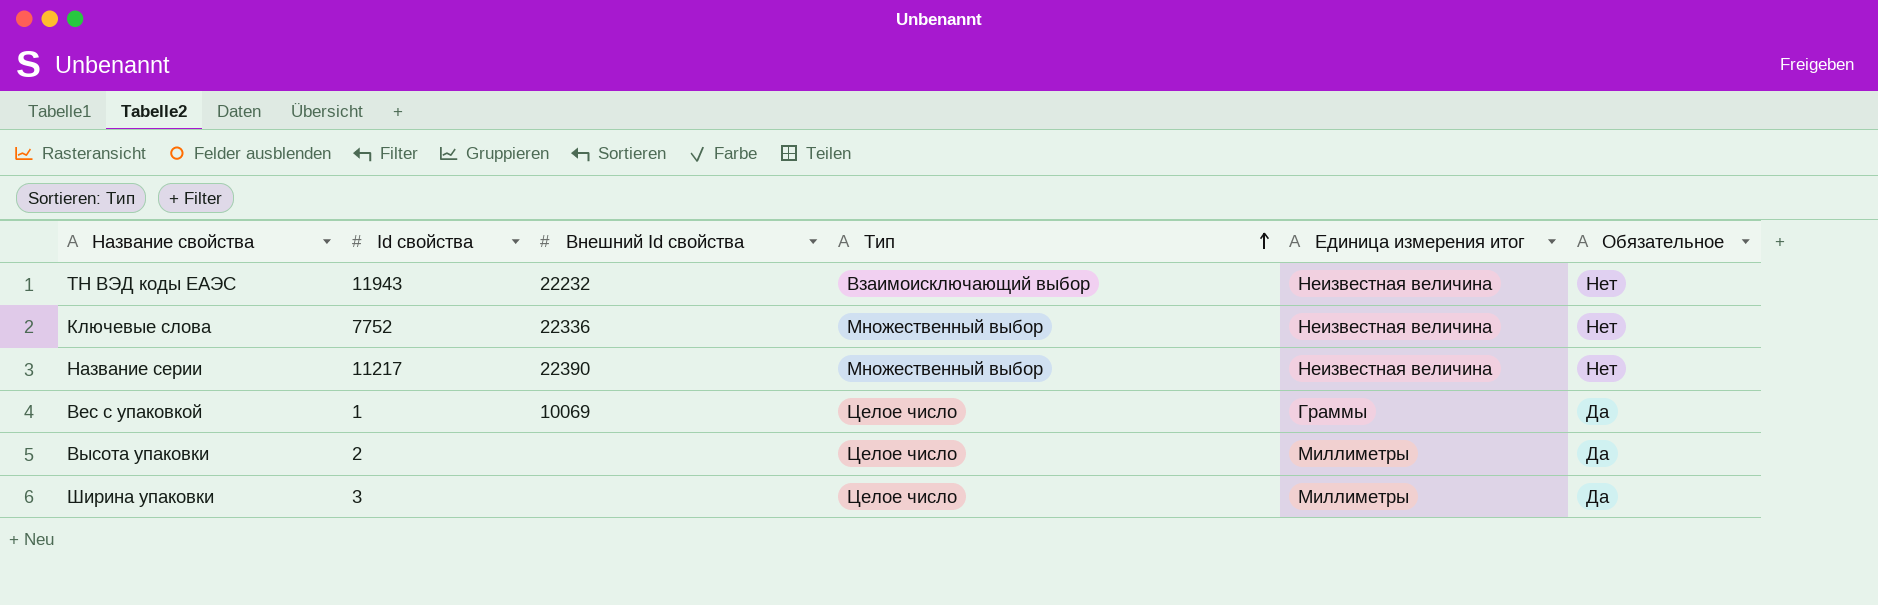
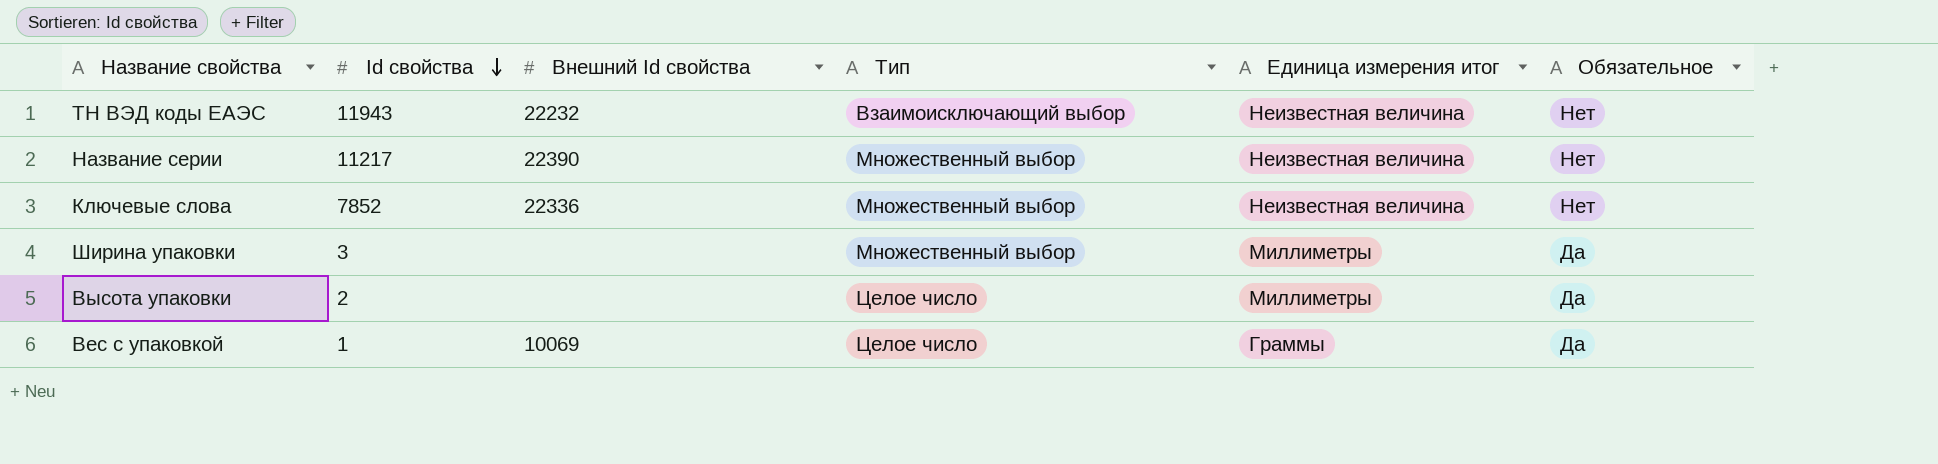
row order: Тип ascending -> Id свойства descending
Ключевые слова | Id свойства: 7752 -> 7852
Ширина упаковки | Тип: Целое число -> Множественный выбор

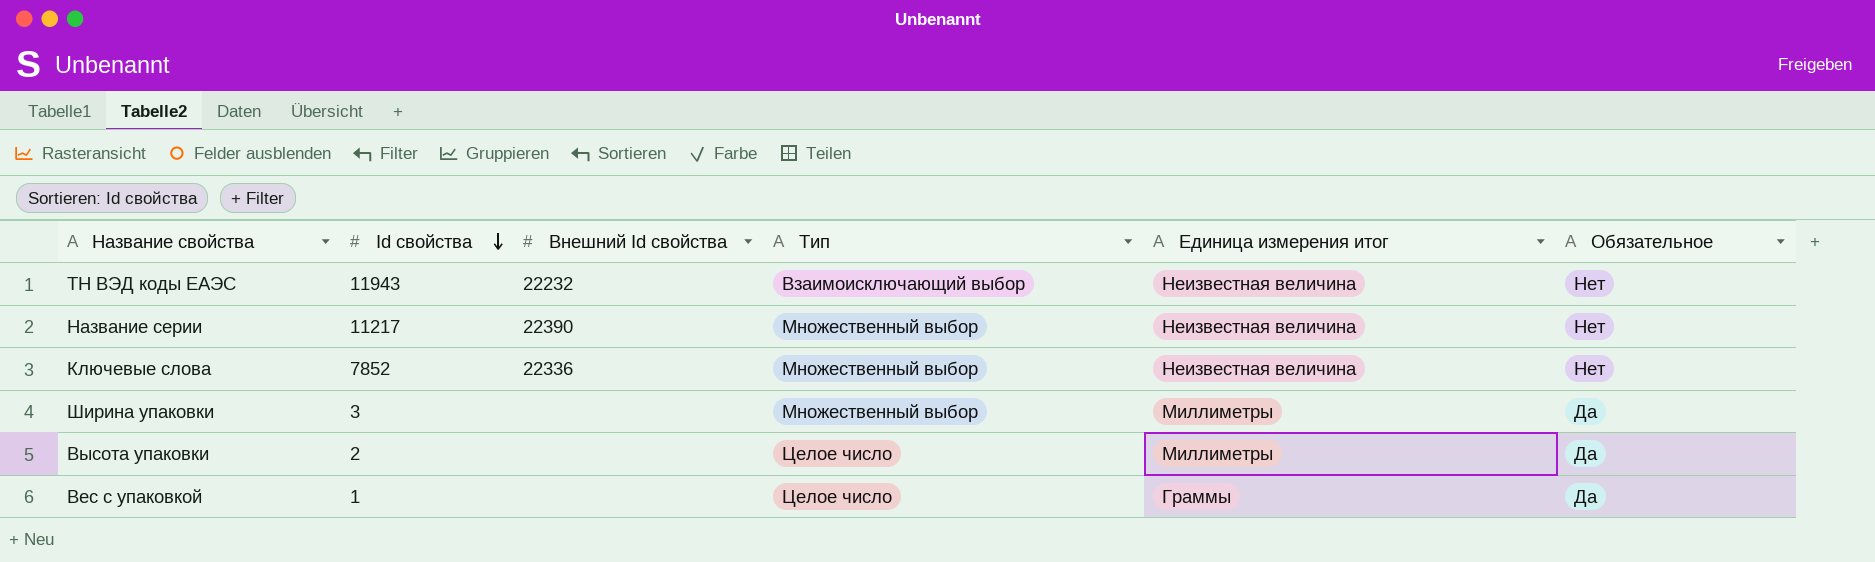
Вес с упаковкой | Внешний Id свойства: 10069 -> none

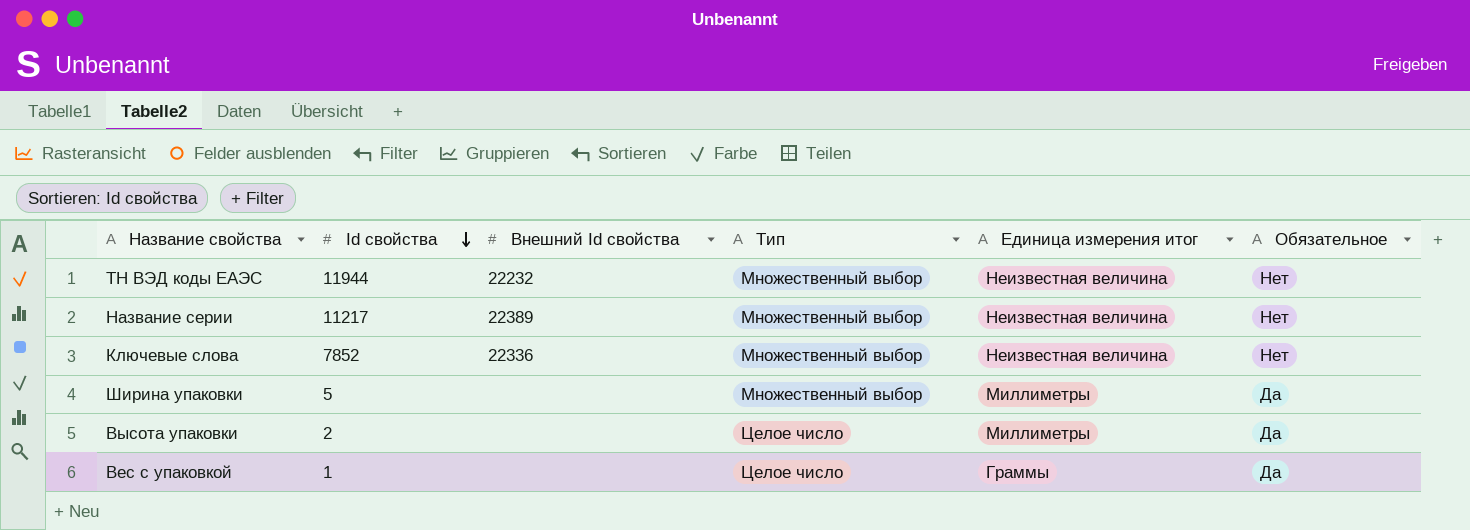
ТН ВЭД коды ЕАЭС | Id свойства: 11943 -> 11944
ТН ВЭД коды ЕАЭС | Тип: Взаимоисключающий выбор -> Множественный выбор
Название серии | Внешний Id свойства: 22390 -> 22389
Ширина упаковки | Id свойства: 3 -> 5

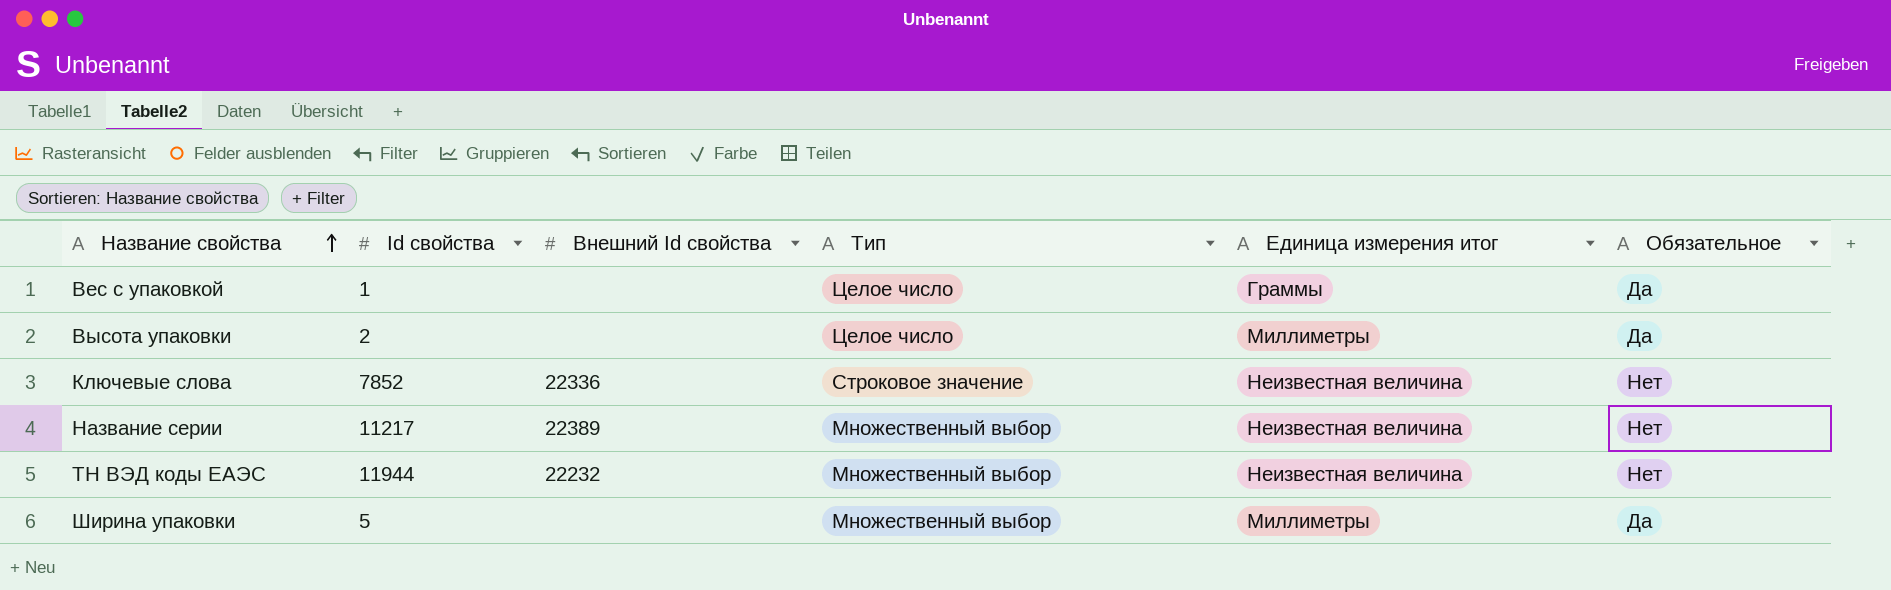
row order: Id свойства descending -> Название свойства ascending
Ключевые слова | Тип: Множественный выбор -> Строковое значение

